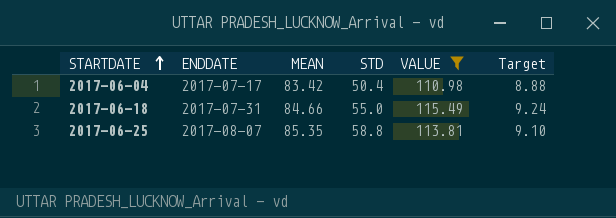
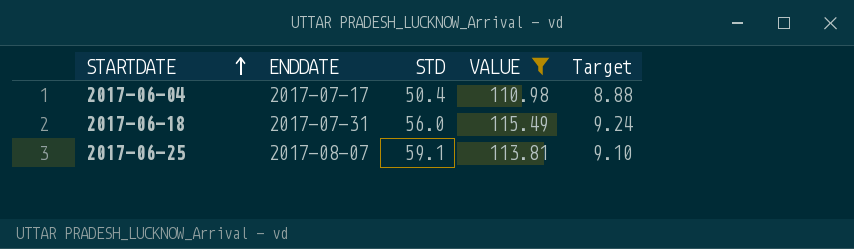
column MEAN | position: 3 -> none
2017-06-18 | STD: 55.0 -> 56.0
2017-06-25 | STD: 58.8 -> 59.1

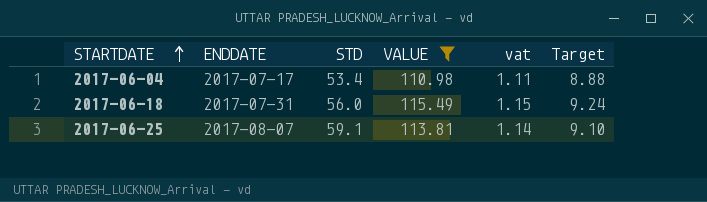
column vat | formula: none -> [VALUE] * 0.01
2017-06-04 | STD: 50.4 -> 53.4

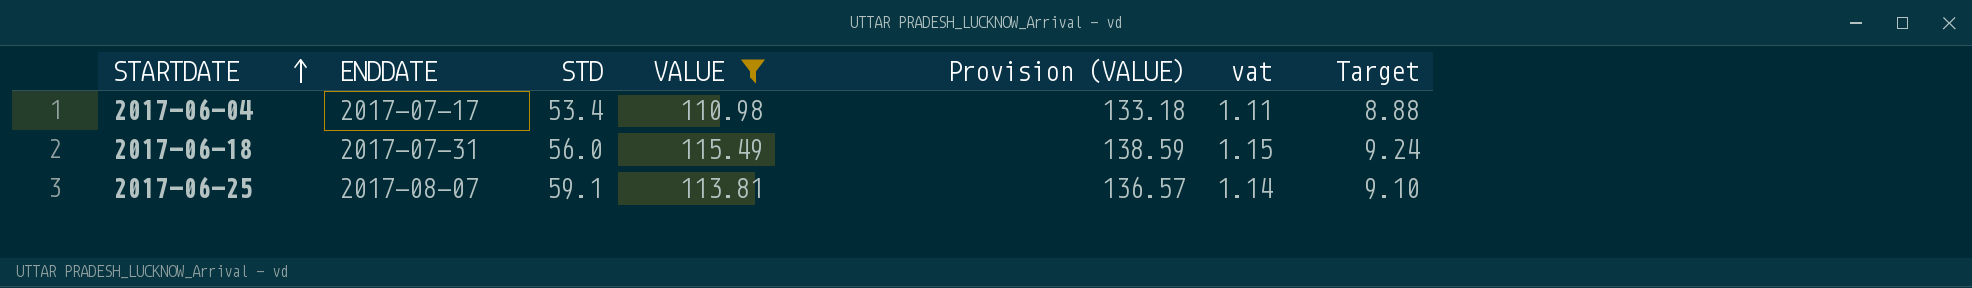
column Provision (VALUE) | formula: none -> [VALUE] * 1.2

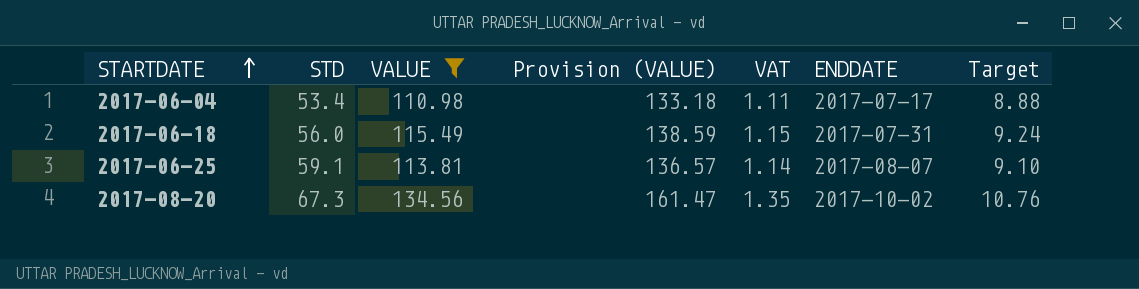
column name: vat -> VAT
column ENDDATE | position: 2 -> 6
row 2017-08-20: none -> 67.3 | 134.56 | 161.47 | 1.35 | 2017-10-02 | 10.76

